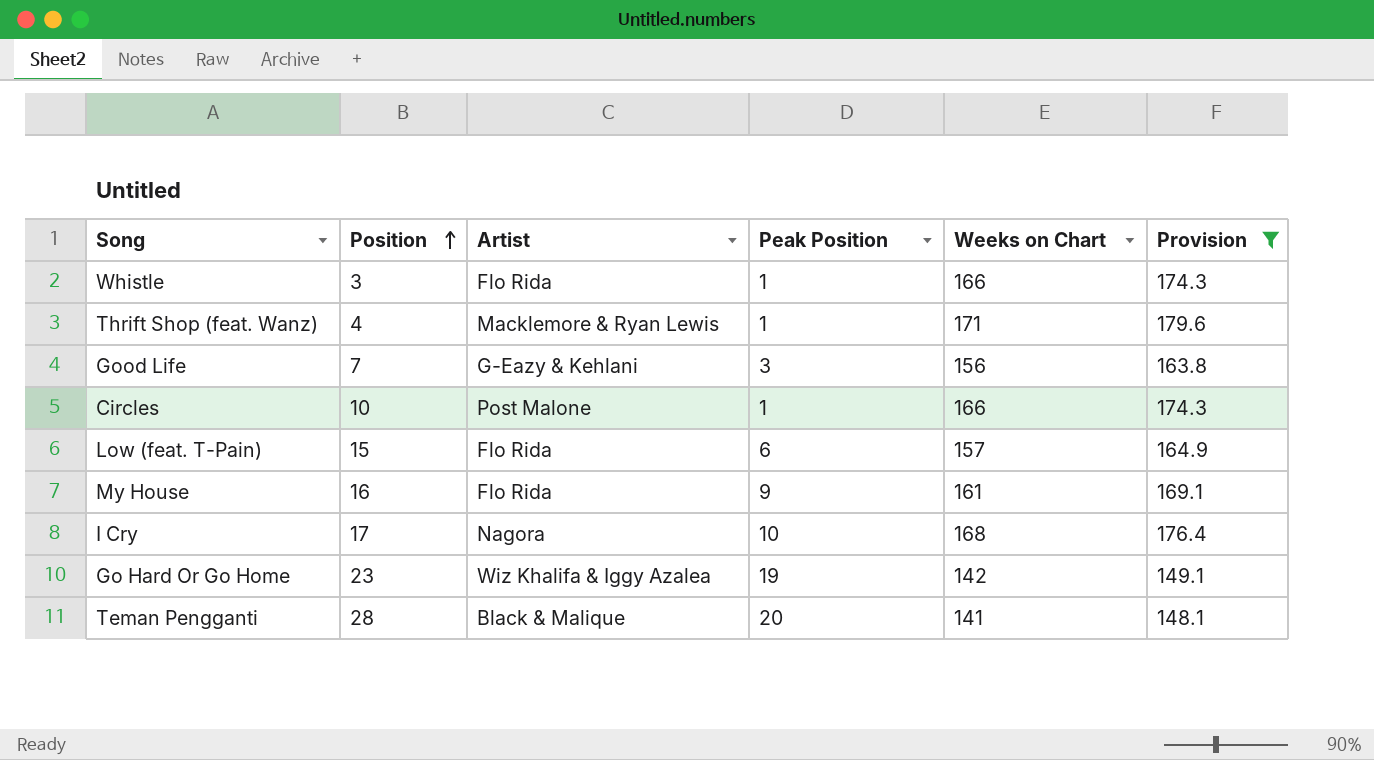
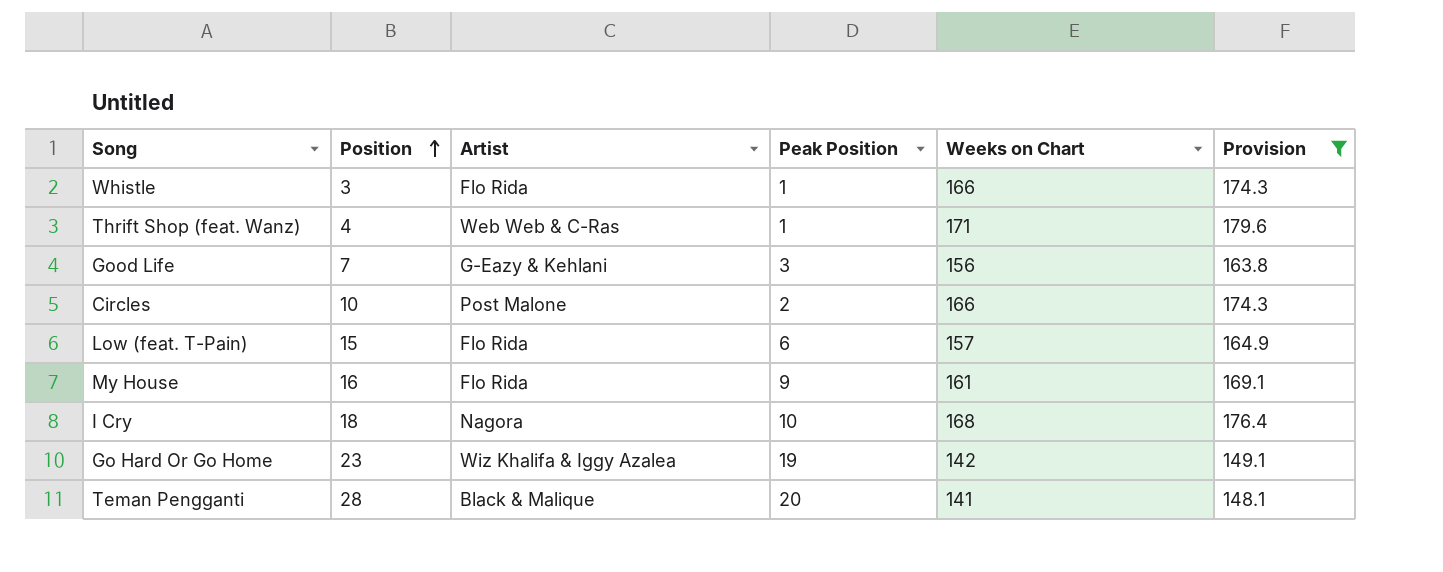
Thrift Shop (feat. Wanz) | Artist: Macklemore & Ryan Lewis -> Web Web & C-Ras
Circles | Peak Position: 1 -> 2
I Cry | Position: 17 -> 18

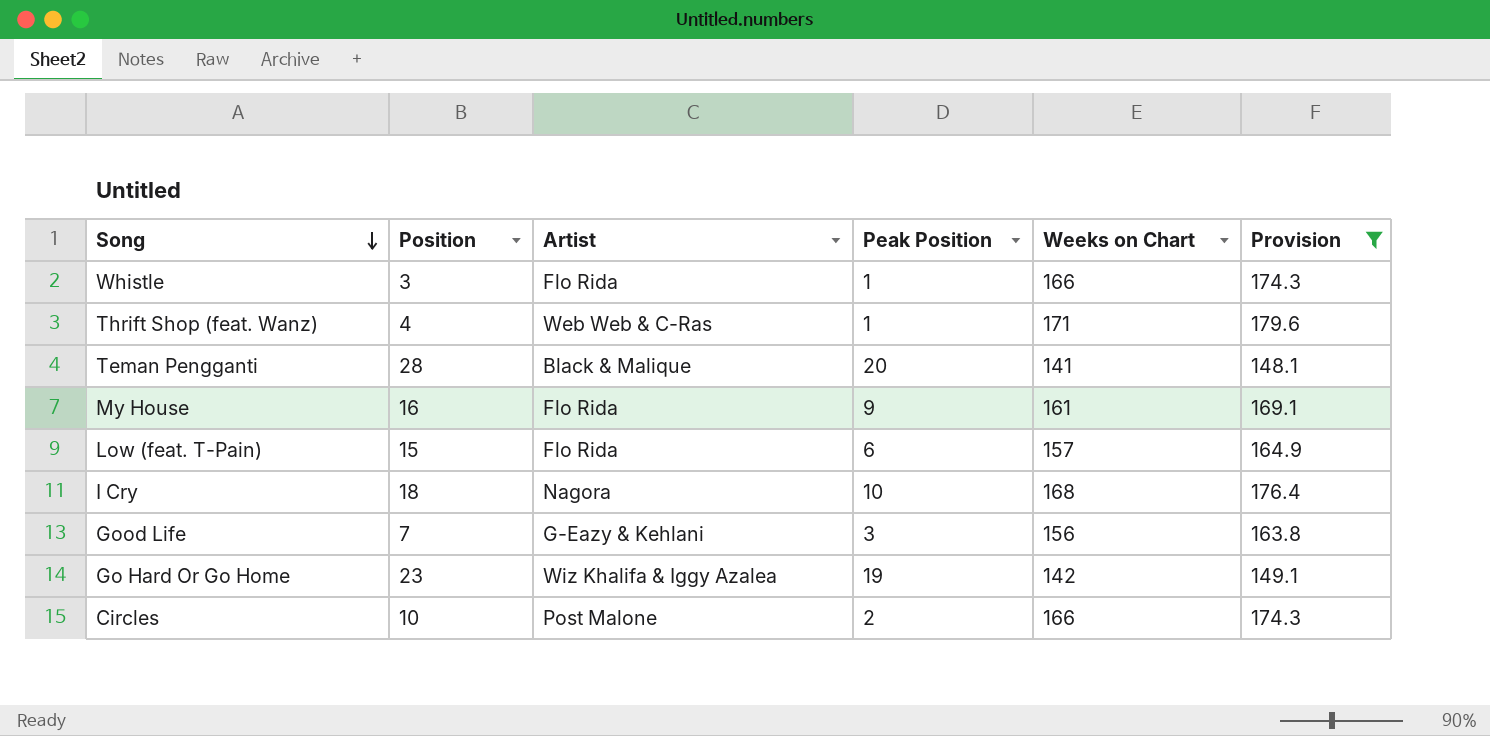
row order: Position ascending -> Song descending

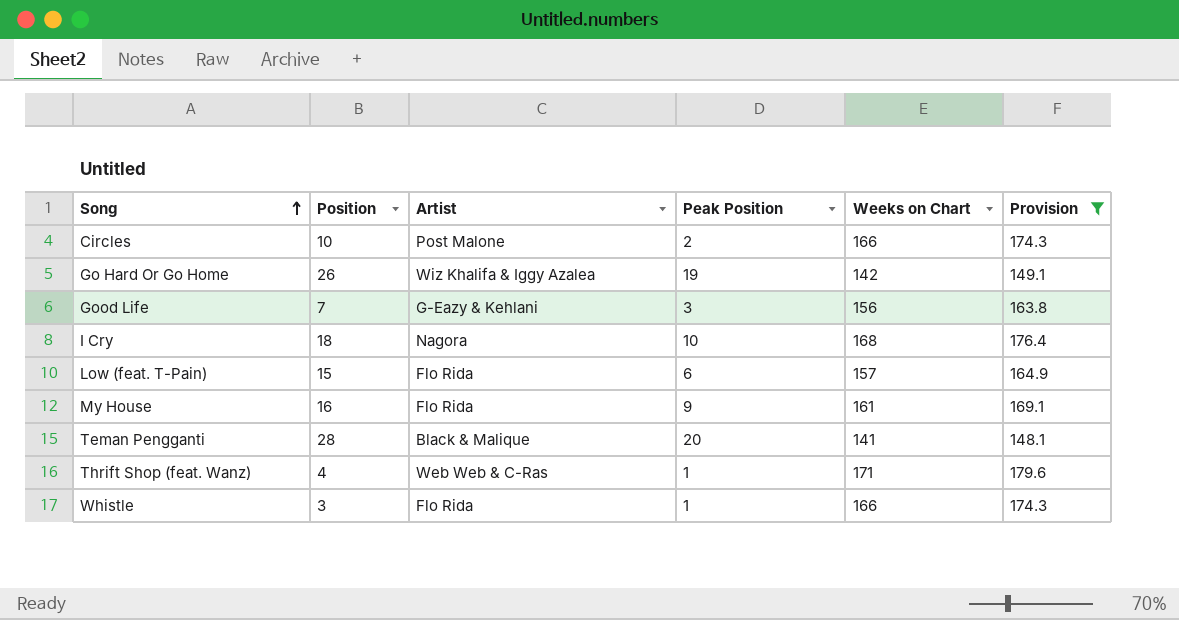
row order: Song descending -> Song ascending
Go Hard Or Go Home | Position: 23 -> 26

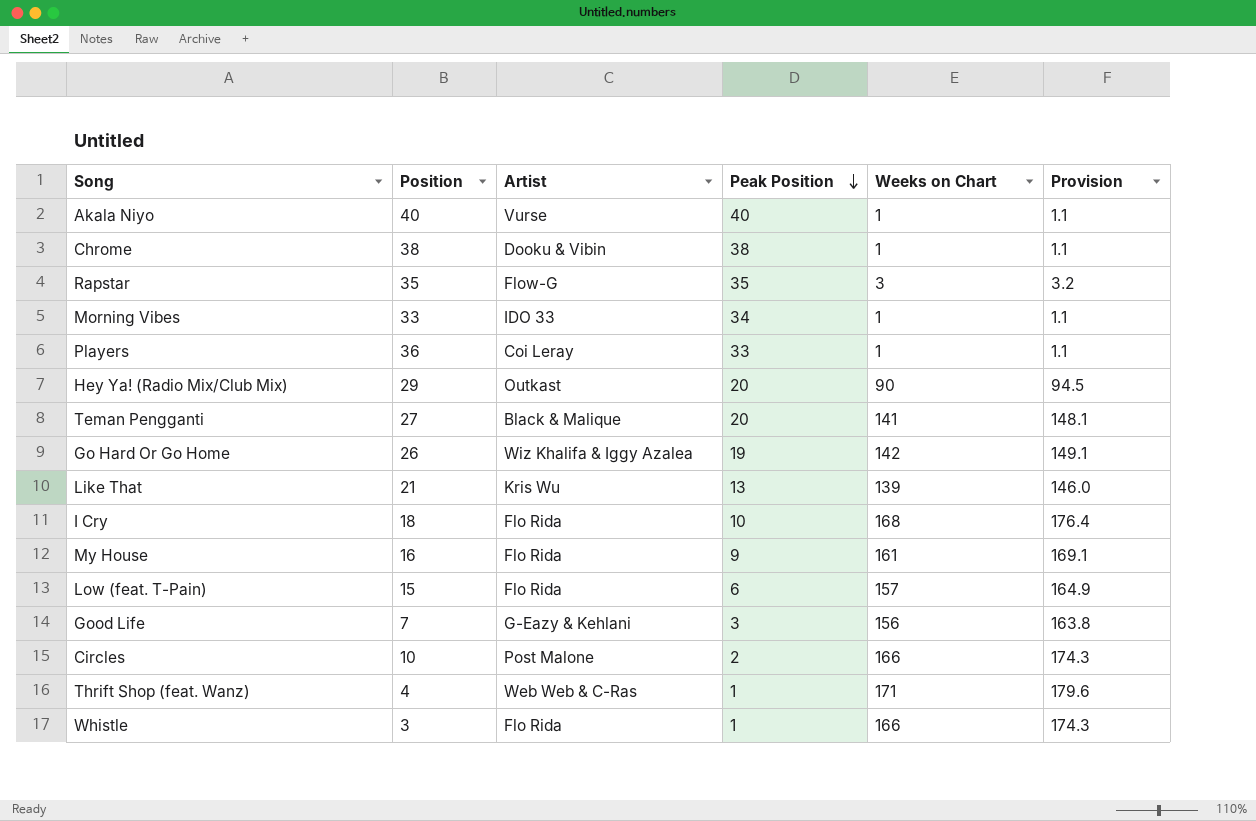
filter: Provision >= 148.1 -> none
row order: Song ascending -> Peak Position descending
Teman Pengganti | Position: 28 -> 27
I Cry | Artist: Nagora -> Flo Rida

